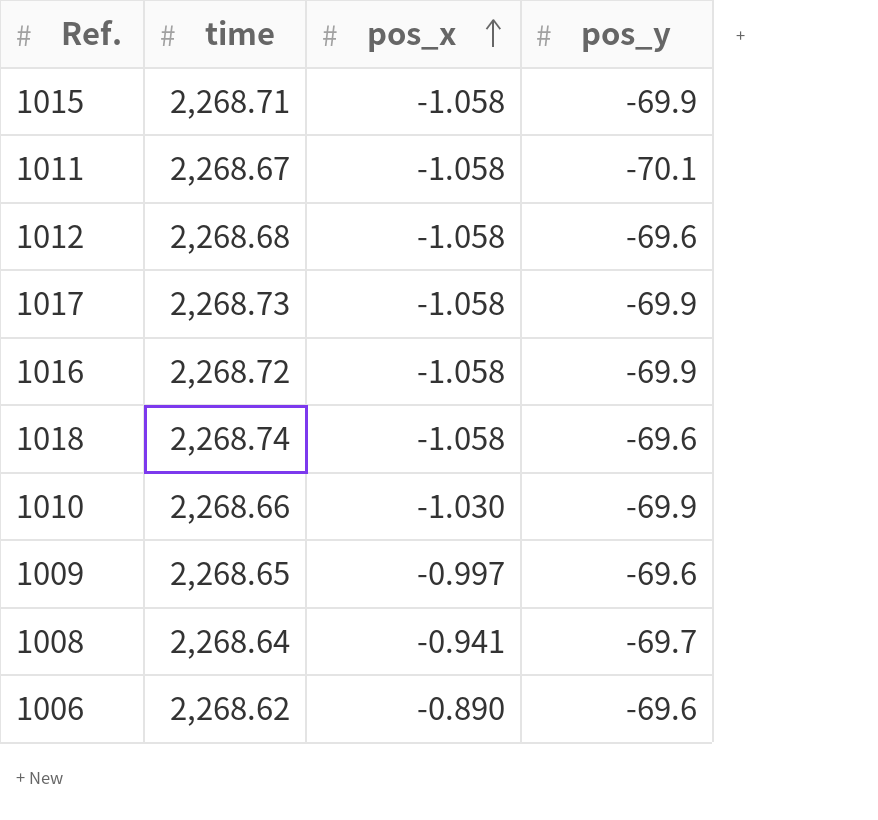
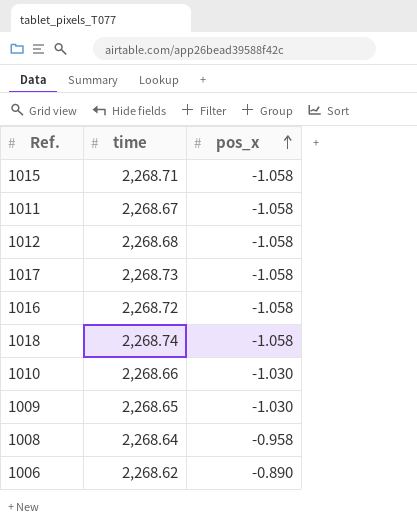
column pos_y | position: 4 -> none
1009 | pos_x: -0.997 -> -1.030
1008 | pos_x: -0.941 -> -0.958

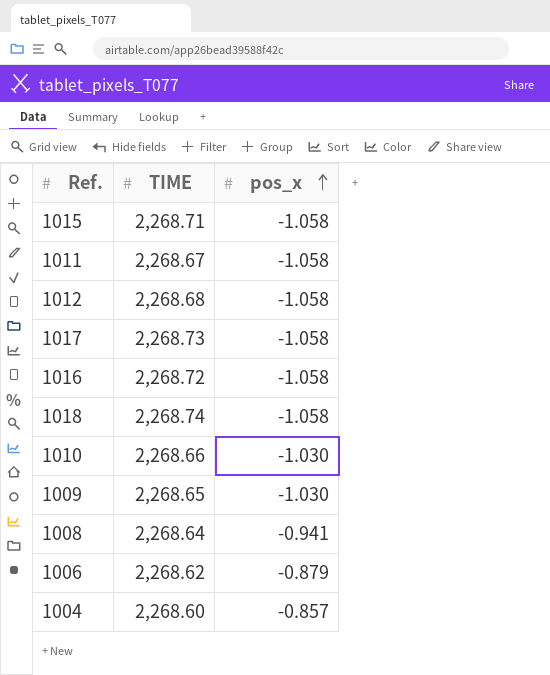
column name: time -> TIME
1008 | pos_x: -0.958 -> -0.941
1006 | pos_x: -0.890 -> -0.879
row 1004: none -> 2,268.60 | -0.857

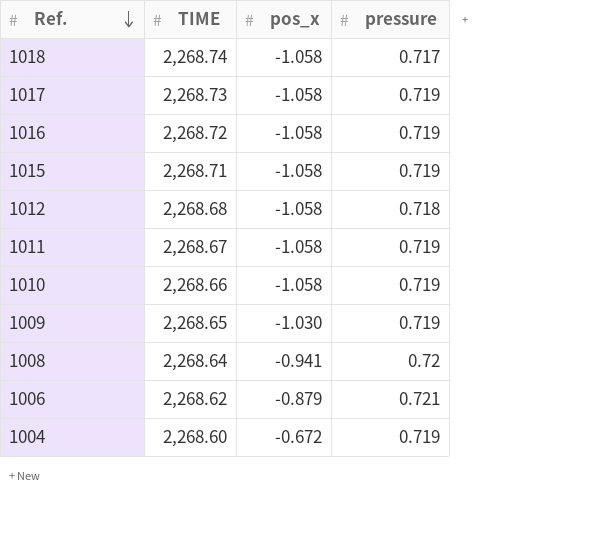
row order: pos_x ascending -> Ref. descending
column pressure | position: none -> 4
1010 | pos_x: -1.030 -> -1.058
1004 | pos_x: -0.857 -> -0.672

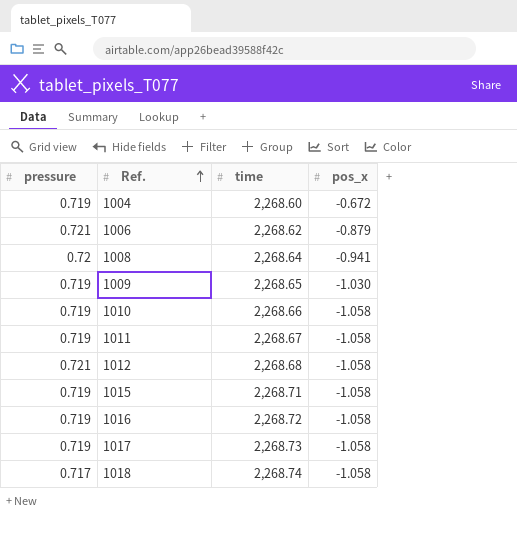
row order: Ref. descending -> Ref. ascending
column pressure | position: 4 -> 1
column name: TIME -> time
1012 | pressure: 0.718 -> 0.721

